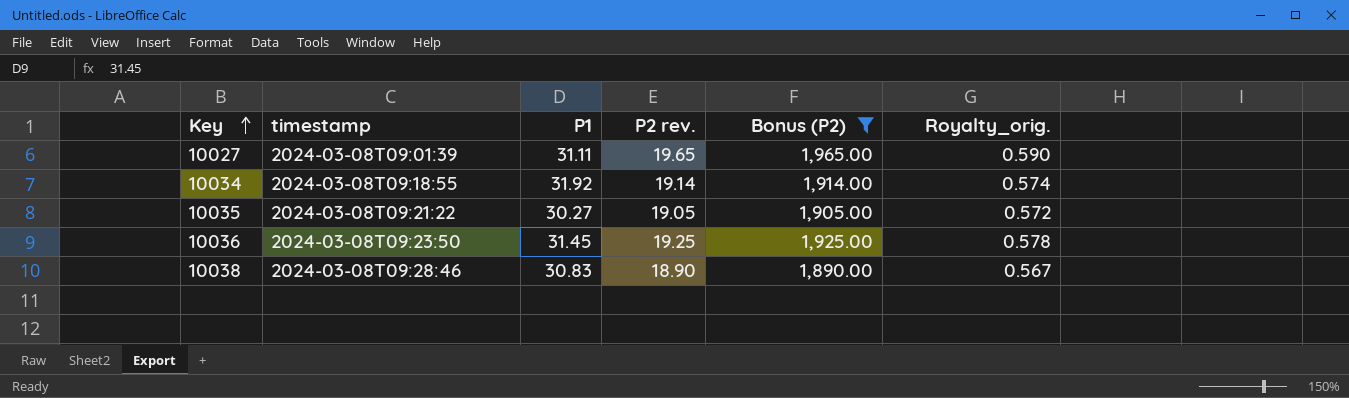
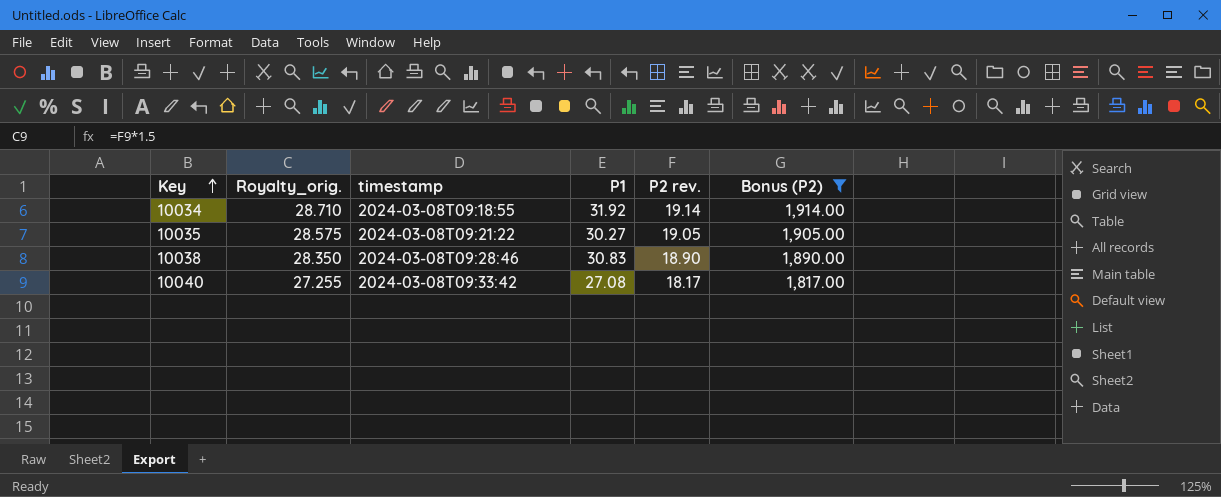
column Royalty_orig. | formula: [P2 rev.] * 0.03 -> [P2 rev.] * 1.5
column Royalty_orig. | position: 6 -> 2
row 10027: 2024-03-08T09:01:39 | 31.11 | 19.65 | 1,965.00 | 0.590 -> none
row 10036: 2024-03-08T09:23:50 | 31.45 | 19.25 | 1,925.00 | 0.578 -> none
row 10040: none -> 27.255 | 2024-03-08T09:33:42 | 27.08 | 18.17 | 1,817.00

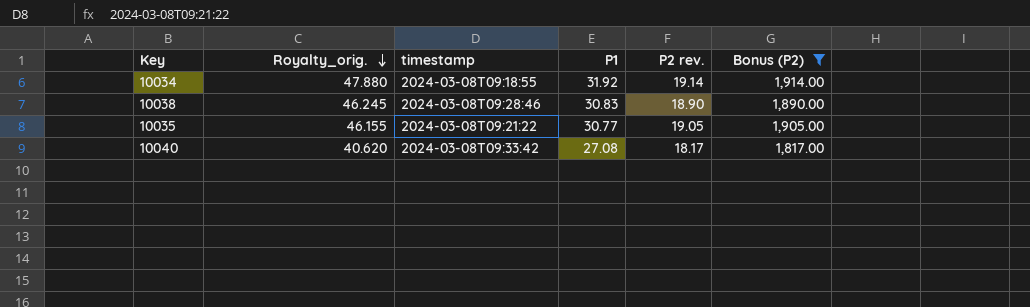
row order: Key ascending -> Royalty_orig. descending
column Royalty_orig. | formula: [P2 rev.] * 1.5 -> [P1] * 1.5
10035 | P1: 30.27 -> 30.77

